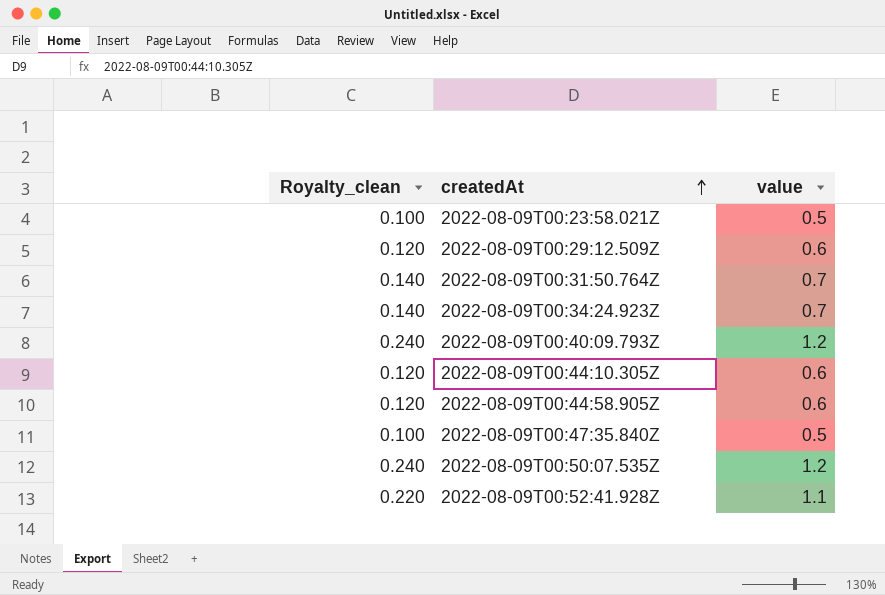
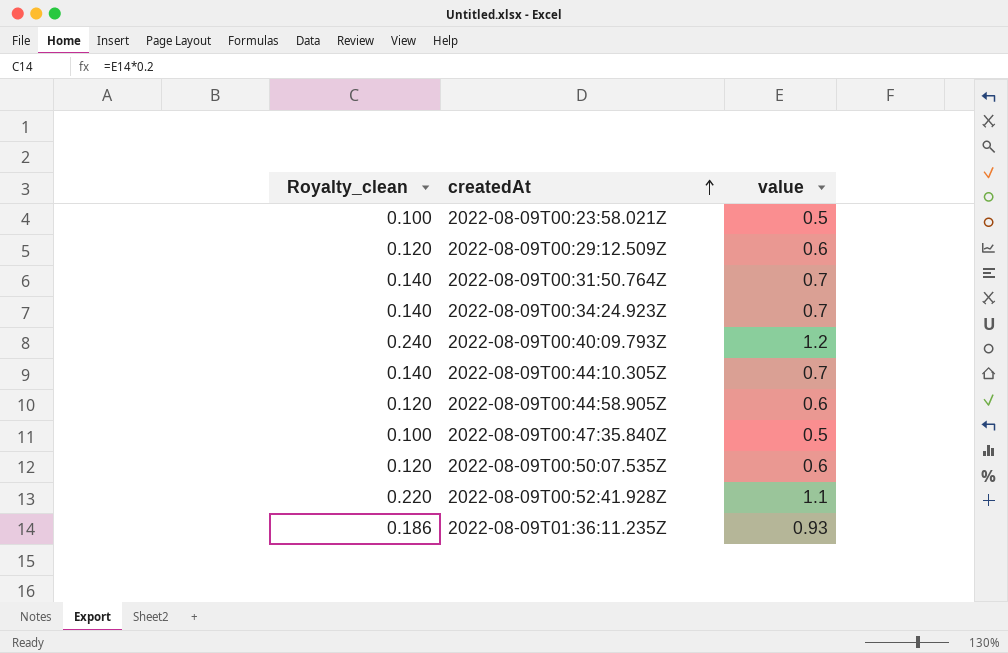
2022-08-09T00:44:10.305Z | Royalty_clean: 0.120 -> 0.140
2022-08-09T00:44:10.305Z | value: 0.6 -> 0.7
2022-08-09T00:50:07.535Z | Royalty_clean: 0.240 -> 0.120
2022-08-09T00:50:07.535Z | value: 1.2 -> 0.6
row 2022-08-09T01:36:11.235Z: none -> 0.186 | 0.93

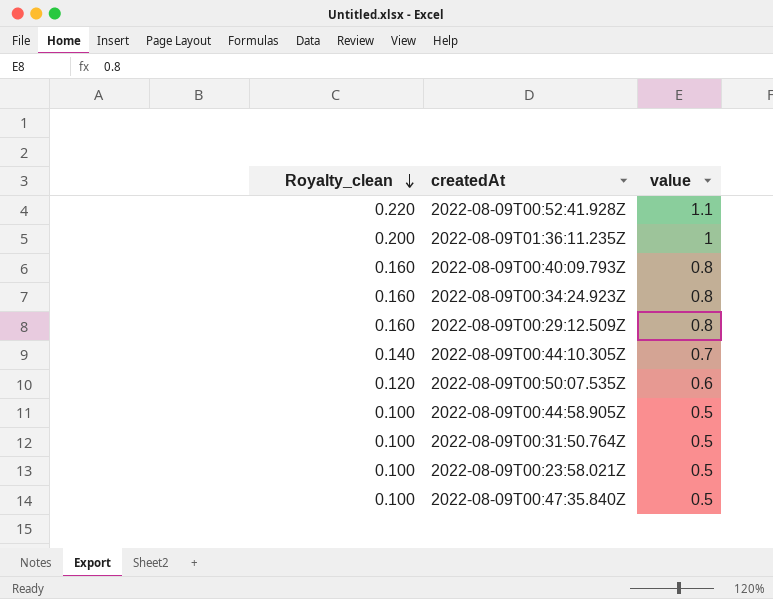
row order: createdAt ascending -> Royalty_clean descending
2022-08-09T01:36:11.235Z | Royalty_clean: 0.186 -> 0.200
2022-08-09T01:36:11.235Z | value: 0.93 -> 1
2022-08-09T00:40:09.793Z | Royalty_clean: 0.240 -> 0.160
2022-08-09T00:40:09.793Z | value: 1.2 -> 0.8
2022-08-09T00:34:24.923Z | Royalty_clean: 0.140 -> 0.160
2022-08-09T00:34:24.923Z | value: 0.7 -> 0.8
2022-08-09T00:29:12.509Z | Royalty_clean: 0.120 -> 0.160
2022-08-09T00:29:12.509Z | value: 0.6 -> 0.8
2022-08-09T00:44:58.905Z | Royalty_clean: 0.120 -> 0.100
2022-08-09T00:44:58.905Z | value: 0.6 -> 0.5
2022-08-09T00:31:50.764Z | Royalty_clean: 0.140 -> 0.100
2022-08-09T00:31:50.764Z | value: 0.7 -> 0.5

